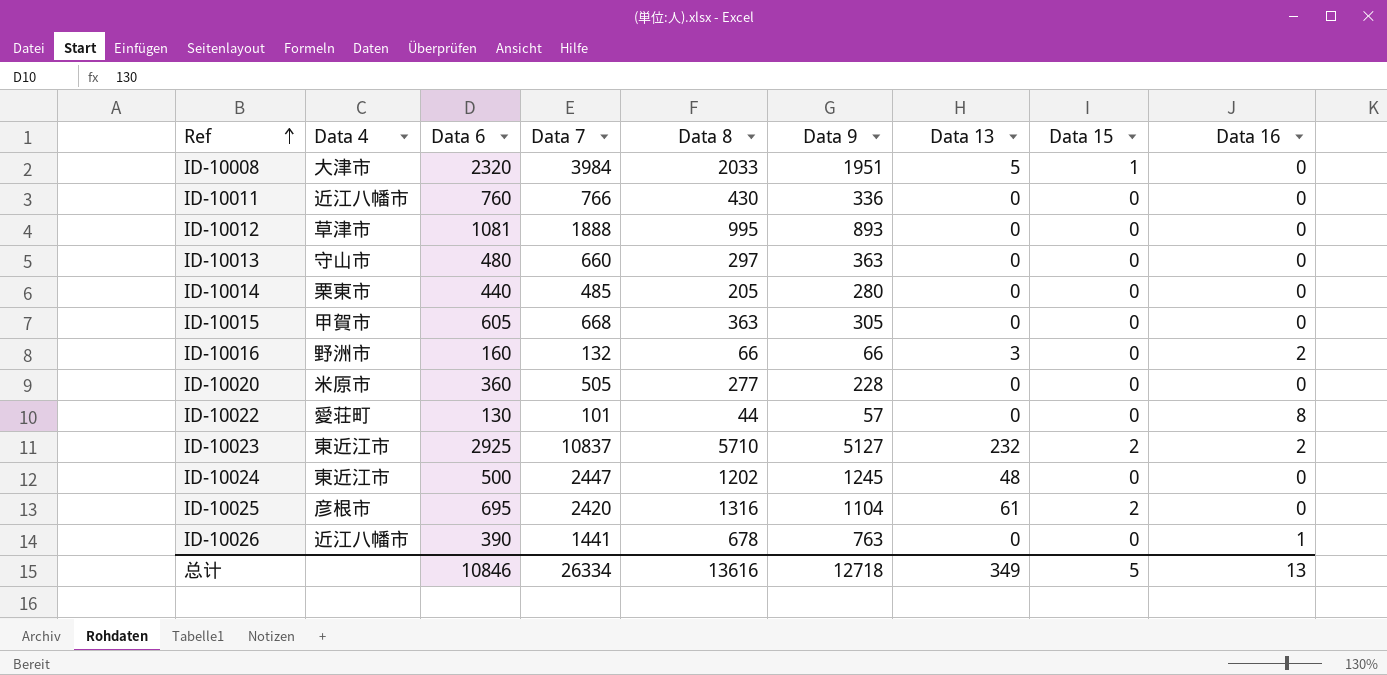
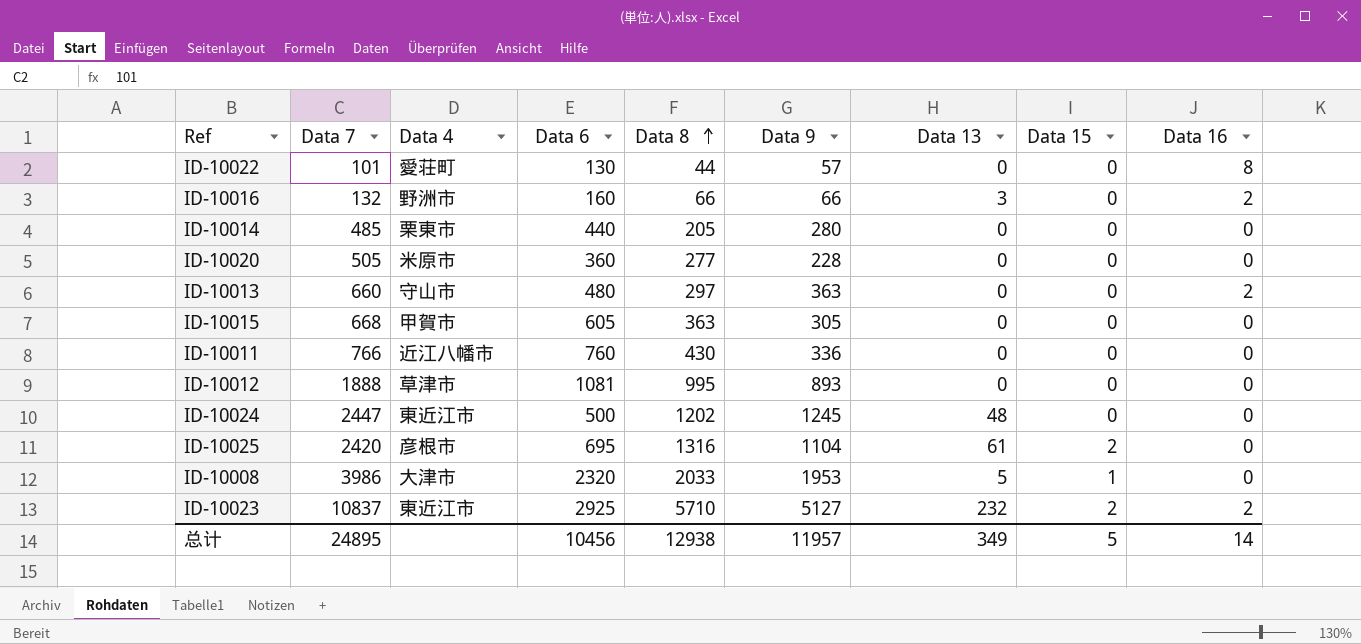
row order: Ref ascending -> Data 8 ascending
column Data 7 | position: 4 -> 2
row ID-10026: 近江八幡市 | 390 | 1441 | 678 | 763 | 0 | 0 | 1 -> none
ID-10013 | Data 16: 0 -> 2
ID-10008 | Data 7: 3984 -> 3986
ID-10008 | Data 9: 1951 -> 1953
总计 | Data 7: 26334 -> 24895
总计 | Data 6: 10846 -> 10456
总计 | Data 8: 13616 -> 12938
总计 | Data 9: 12718 -> 11957
总计 | Data 16: 13 -> 14

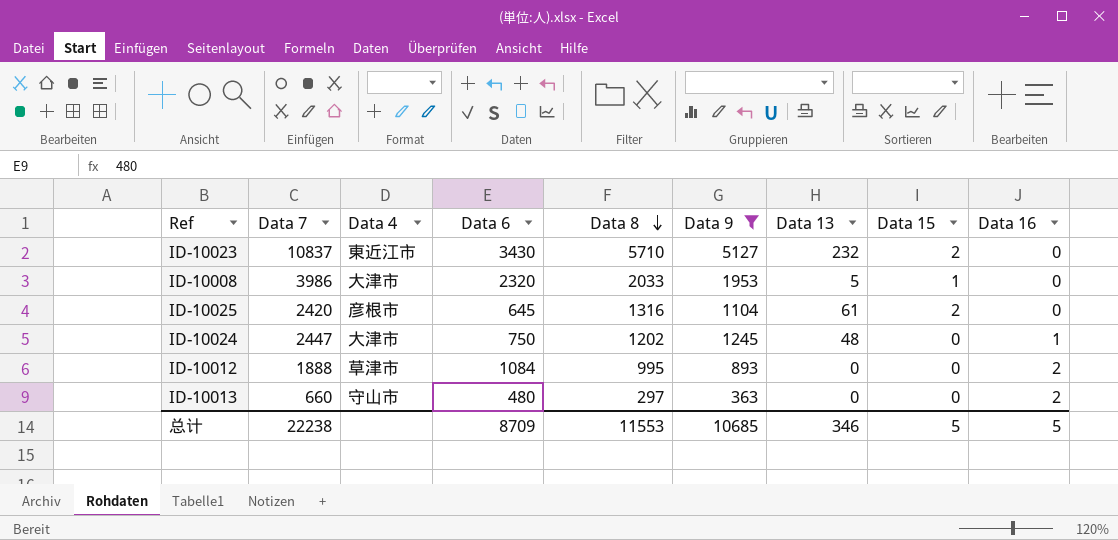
filter: none -> Data 9 >= 363
row order: Data 8 ascending -> Data 8 descending
ID-10023 | Data 6: 2925 -> 3430
ID-10023 | Data 16: 2 -> 0
ID-10025 | Data 6: 695 -> 645
ID-10024 | Data 4: 東近江市 -> 大津市
ID-10024 | Data 6: 500 -> 750
ID-10024 | Data 16: 0 -> 1
ID-10012 | Data 6: 1081 -> 1084
ID-10012 | Data 16: 0 -> 2
总计 | Data 7: 24895 -> 22238
总计 | Data 6: 10456 -> 8709
总计 | Data 8: 12938 -> 11553
总计 | Data 9: 11957 -> 10685
总计 | Data 13: 349 -> 346
总计 | Data 16: 14 -> 5

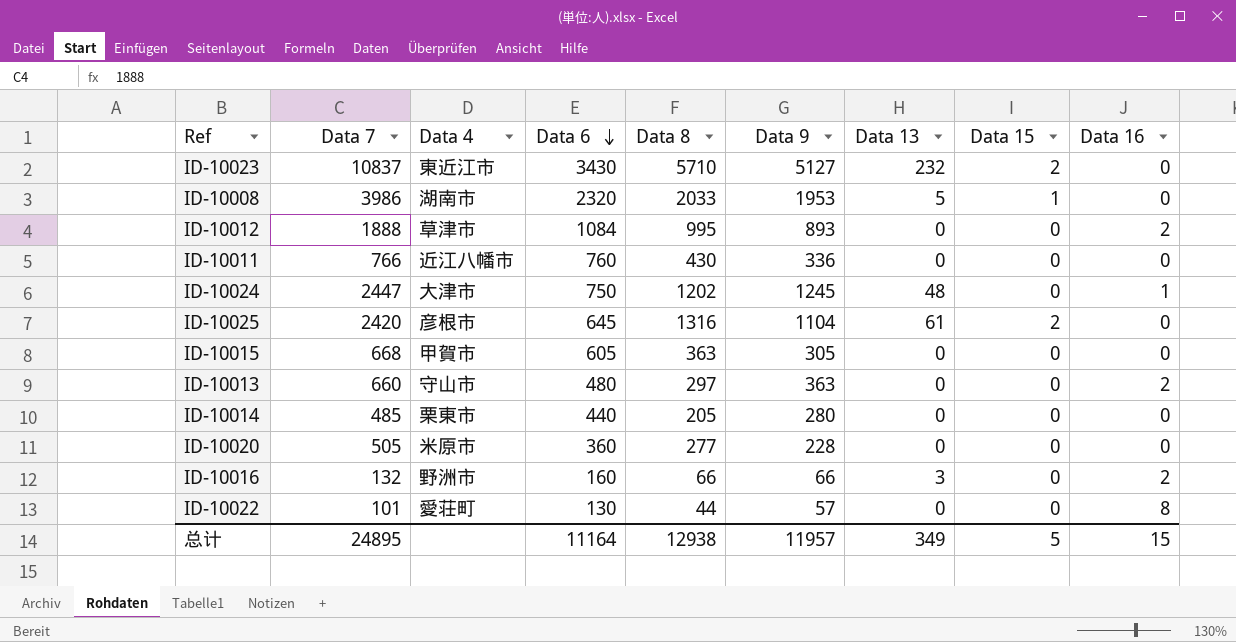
filter: Data 9 >= 363 -> none
row order: Data 8 descending -> Data 6 descending
ID-10008 | Data 4: 大津市 -> 湖南市
总计 | Data 7: 22238 -> 24895
总计 | Data 6: 8709 -> 11164
总计 | Data 8: 11553 -> 12938
总计 | Data 9: 10685 -> 11957
总计 | Data 13: 346 -> 349
总计 | Data 16: 5 -> 15

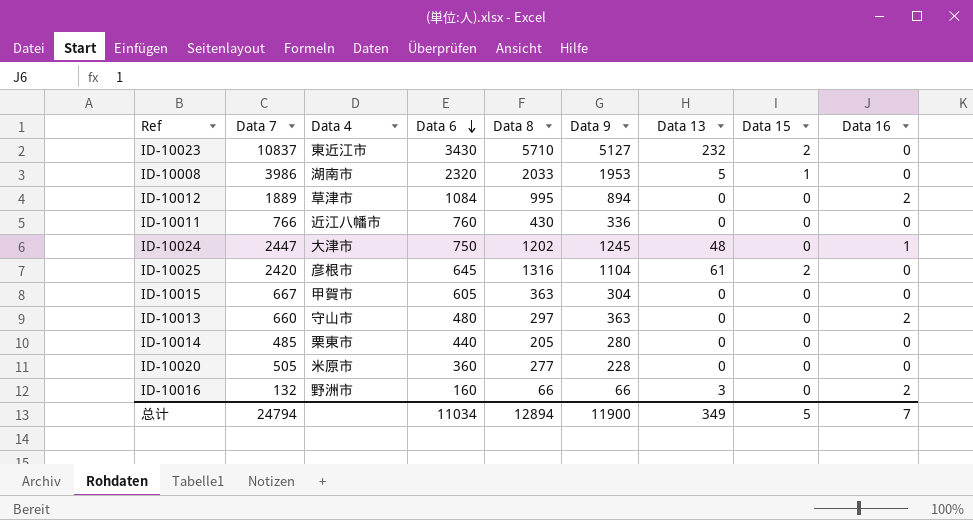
row ID-10022: 101 | 愛荘町 | 130 | 44 | 57 | 0 | 0 | 8 -> none
ID-10012 | Data 7: 1888 -> 1889
ID-10012 | Data 9: 893 -> 894
ID-10015 | Data 7: 668 -> 667
ID-10015 | Data 9: 305 -> 304
总计 | Data 7: 24895 -> 24794
总计 | Data 6: 11164 -> 11034
总计 | Data 8: 12938 -> 12894
总计 | Data 9: 11957 -> 11900
总计 | Data 16: 15 -> 7

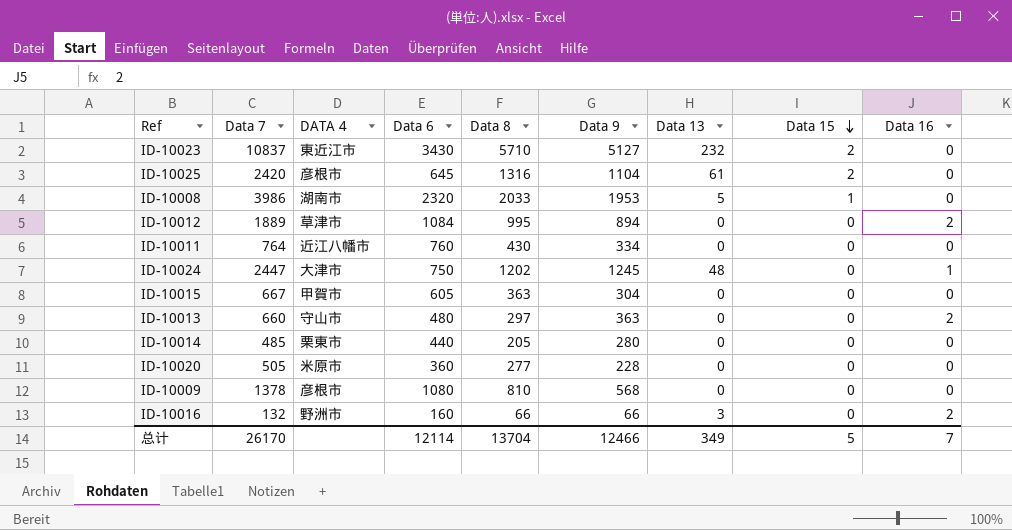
row order: Data 6 descending -> Data 15 descending
column name: Data 4 -> DATA 4
ID-10011 | Data 7: 766 -> 764
ID-10011 | Data 9: 336 -> 334
row ID-10009: none -> 1378 | 彦根市 | 1080 | 810 | 568 | 0 | 0 | 0
总计 | Data 7: 24794 -> 26170
总计 | Data 6: 11034 -> 12114
总计 | Data 8: 12894 -> 13704
总计 | Data 9: 11900 -> 12466

